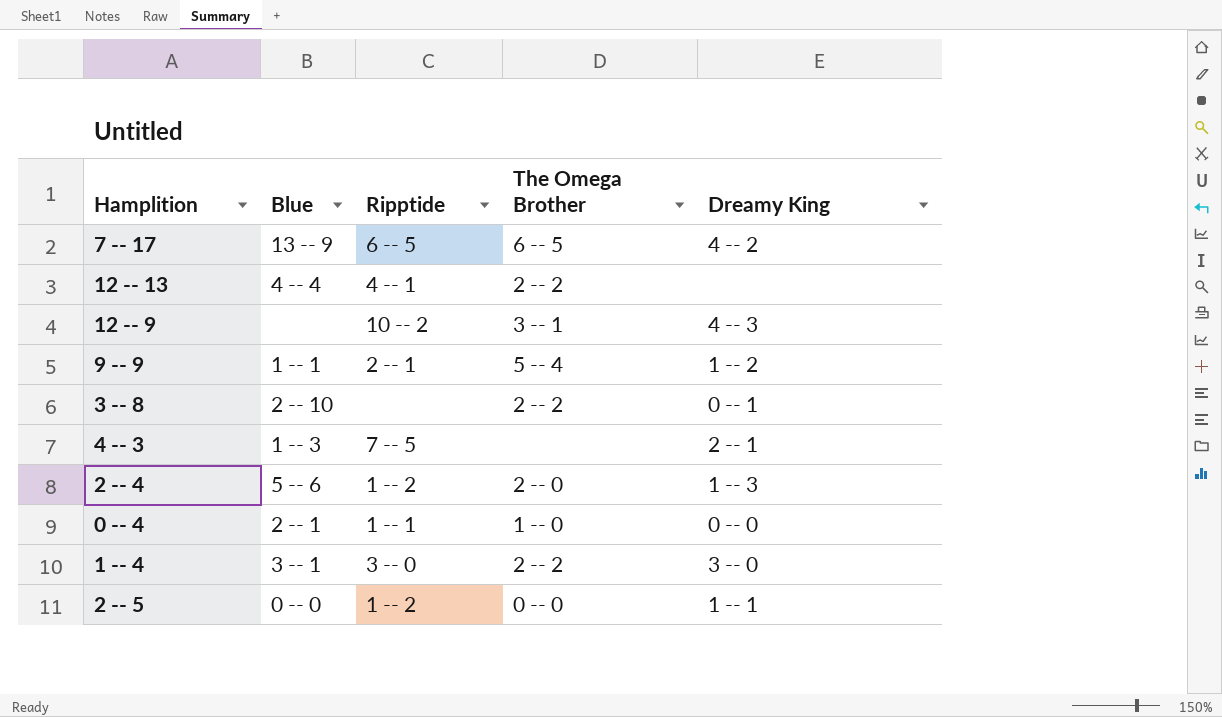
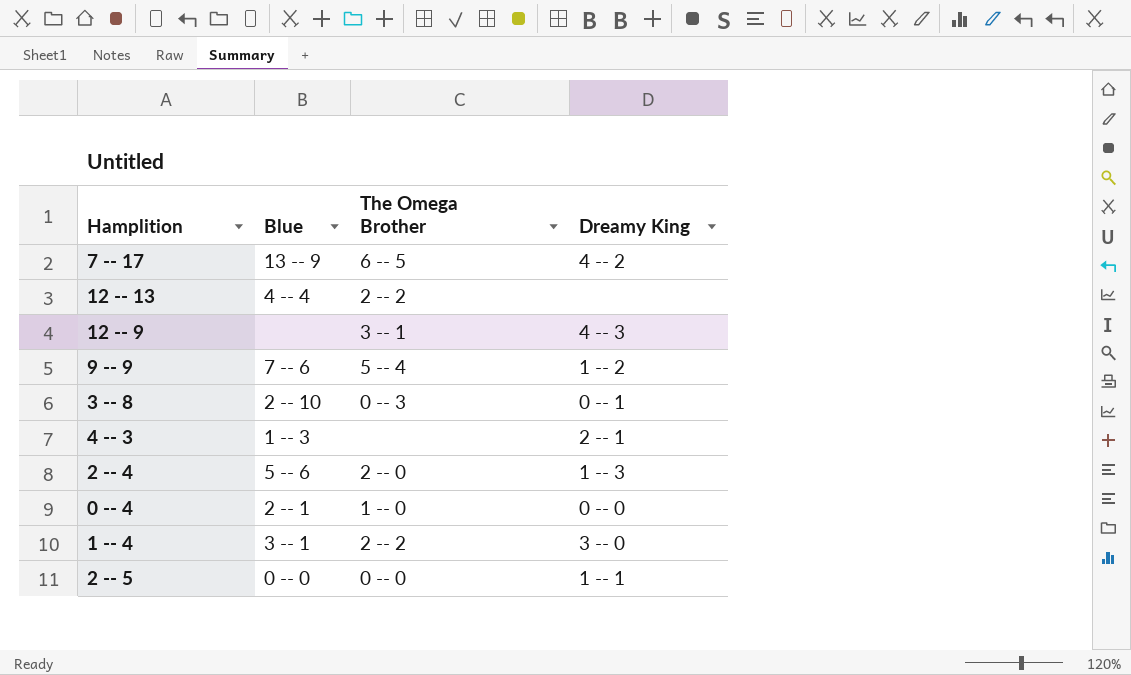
column Ripptide | position: 3 -> none
9 -- 9 | Blue: 1 -- 1 -> 7 -- 6
3 -- 8 | The Omega Brother: 2 -- 2 -> 0 -- 3

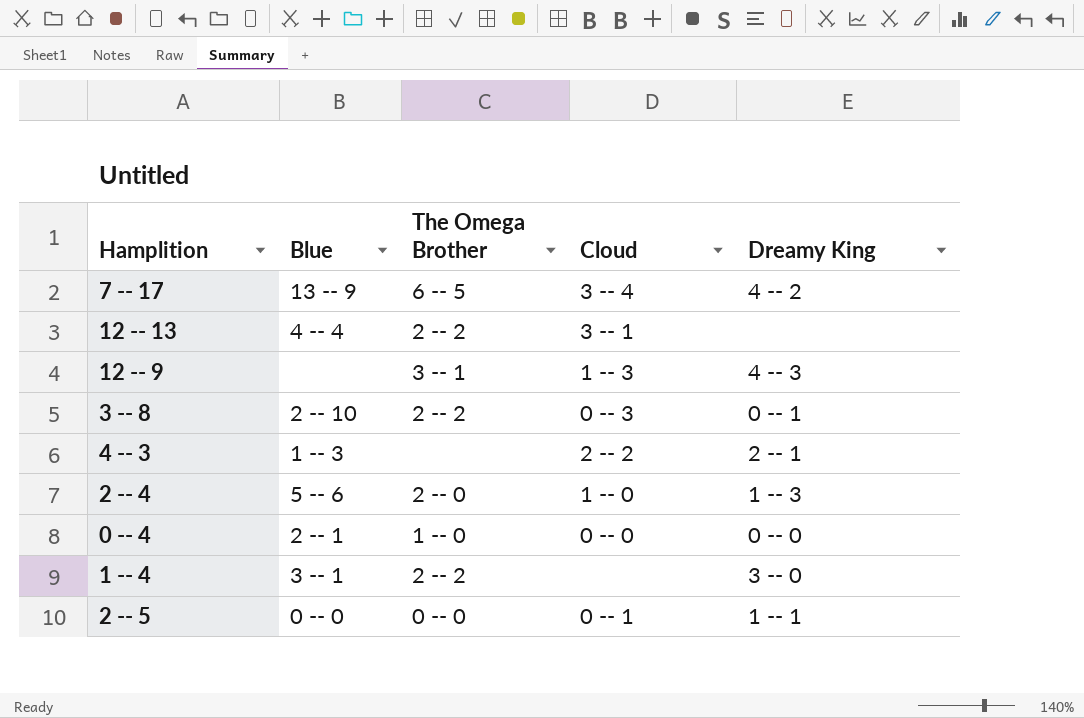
column Cloud | position: none -> 4
row 9 -- 9: 7 -- 6 | 5 -- 4 | 1 -- 2 -> none
3 -- 8 | The Omega Brother: 0 -- 3 -> 2 -- 2

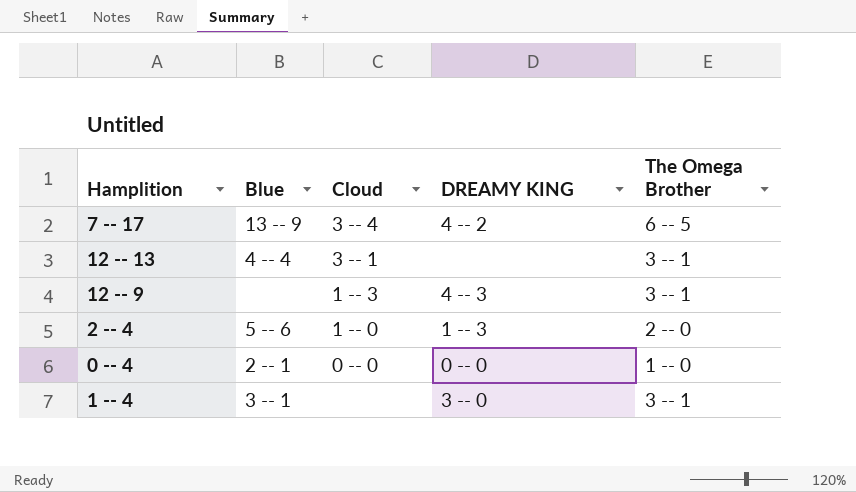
column name: Dreamy King -> DREAMY KING
column The Omega Brother | position: 3 -> 5
row 3 -- 8: 2 -- 10 | 2 -- 2 | 0 -- 3 | 0 -- 1 -> none
row 4 -- 3: 1 -- 3 | none | 2 -- 2 | 2 -- 1 -> none
row 2 -- 5: 0 -- 0 | 0 -- 0 | 0 -- 1 | 1 -- 1 -> none
12 -- 13 | The Omega Brother: 2 -- 2 -> 3 -- 1
1 -- 4 | The Omega Brother: 2 -- 2 -> 3 -- 1

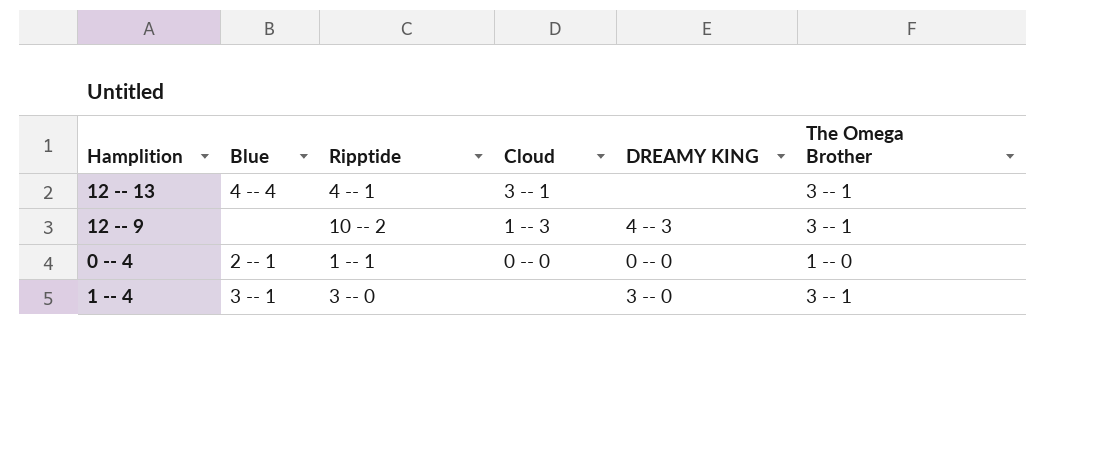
column Ripptide | position: none -> 3
row 7 -- 17: 13 -- 9 | 3 -- 4 | 4 -- 2 | 6 -- 5 -> none
row 2 -- 4: 5 -- 6 | 1 -- 0 | 1 -- 3 | 2 -- 0 -> none

